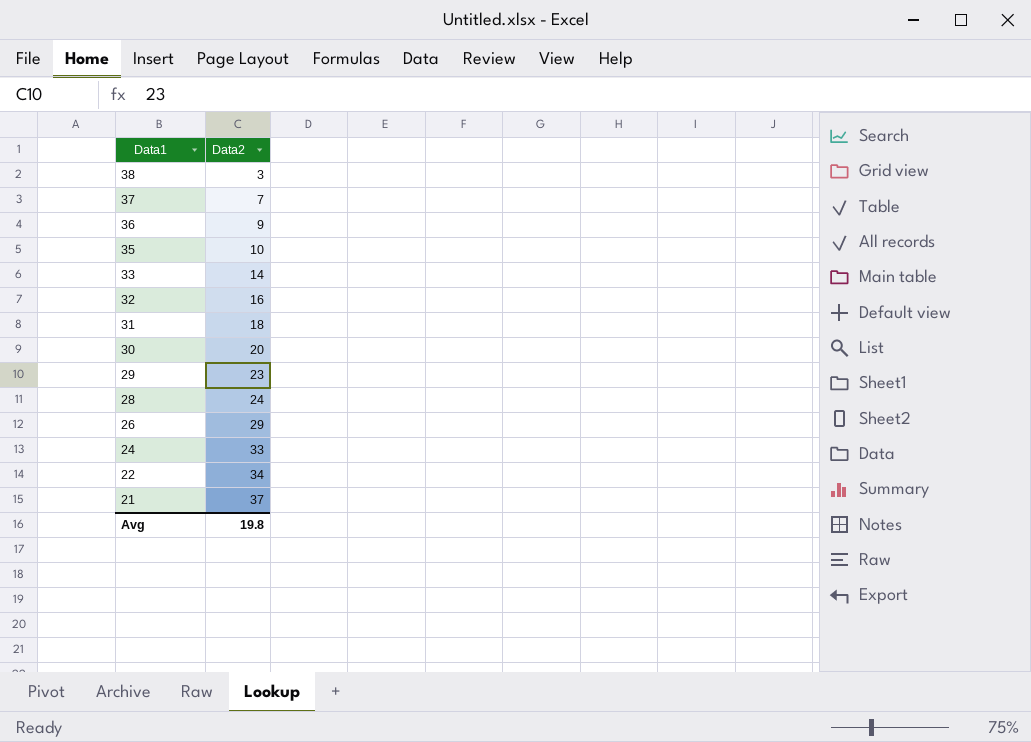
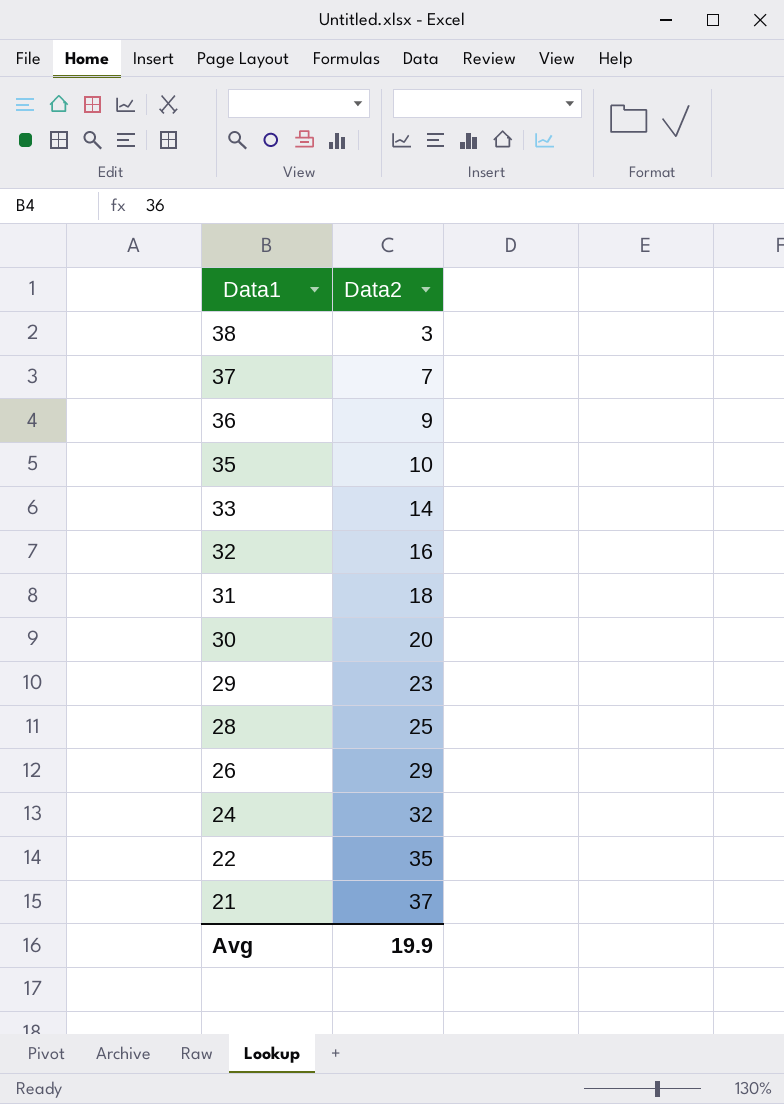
28 | Data2: 24 -> 25
24 | Data2: 33 -> 32
22 | Data2: 34 -> 35
Avg | Data2: 19.8 -> 19.9

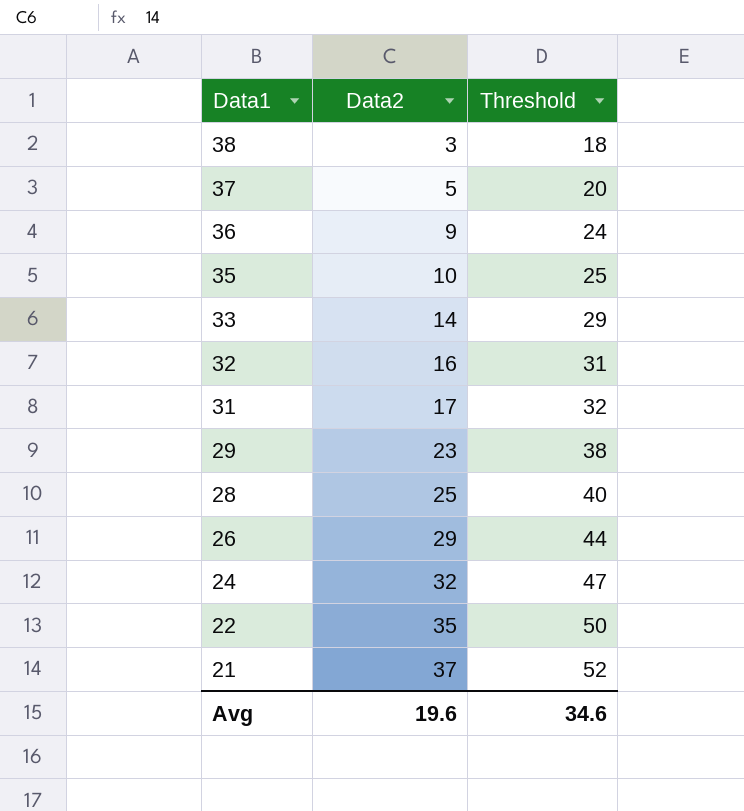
column Threshold | formula: none -> [Data2] + 15
row 30: 20 -> none
37 | Data2: 7 -> 5
31 | Data2: 18 -> 17
Avg | Data2: 19.9 -> 19.6

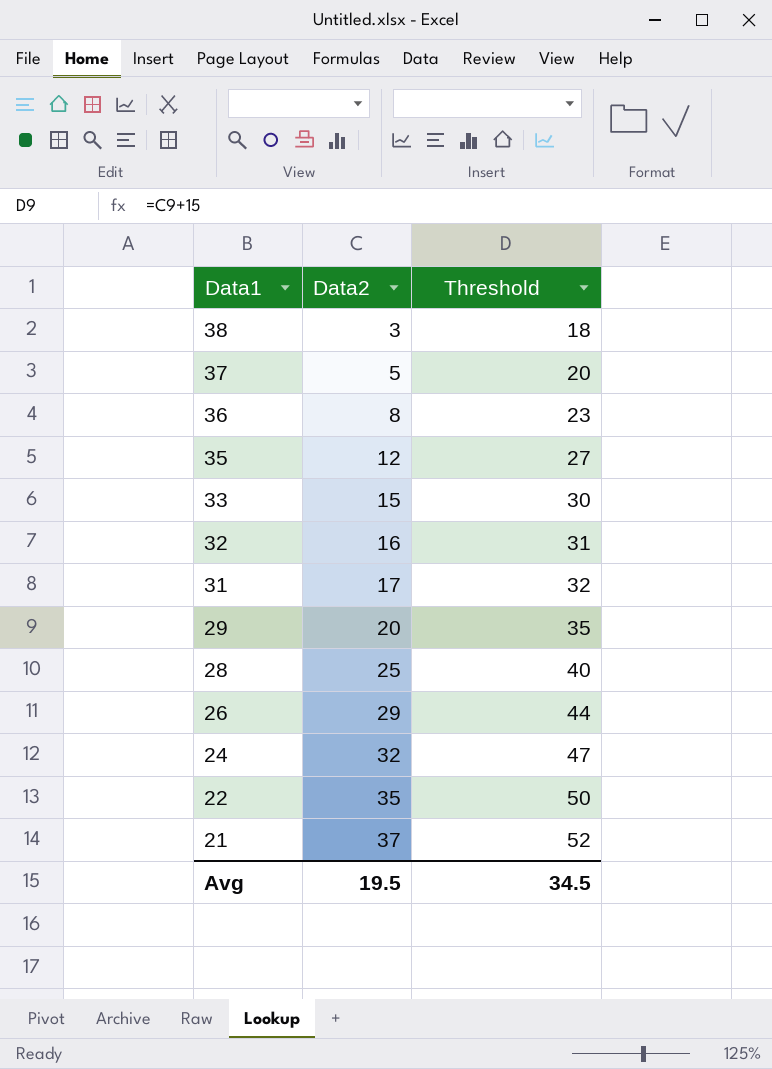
36 | Data2: 9 -> 8
36 | Threshold: 24 -> 23
35 | Data2: 10 -> 12
35 | Threshold: 25 -> 27
33 | Data2: 14 -> 15
33 | Threshold: 29 -> 30
29 | Data2: 23 -> 20
29 | Threshold: 38 -> 35
Avg | Data2: 19.6 -> 19.5
Avg | Threshold: 34.6 -> 34.5

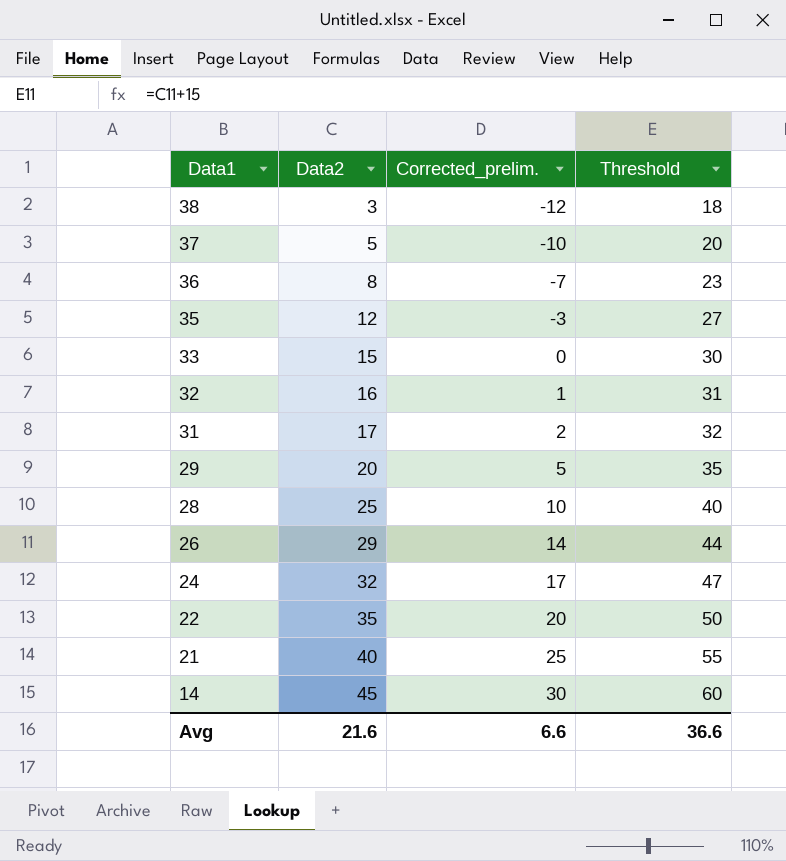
column Corrected_prelim. | formula: none -> [Data2] - 15
21 | Data2: 37 -> 40
21 | Threshold: 52 -> 55
row 14: none -> 45 | 30 | 60
Avg | Data2: 19.5 -> 21.6
Avg | Threshold: 34.5 -> 36.6

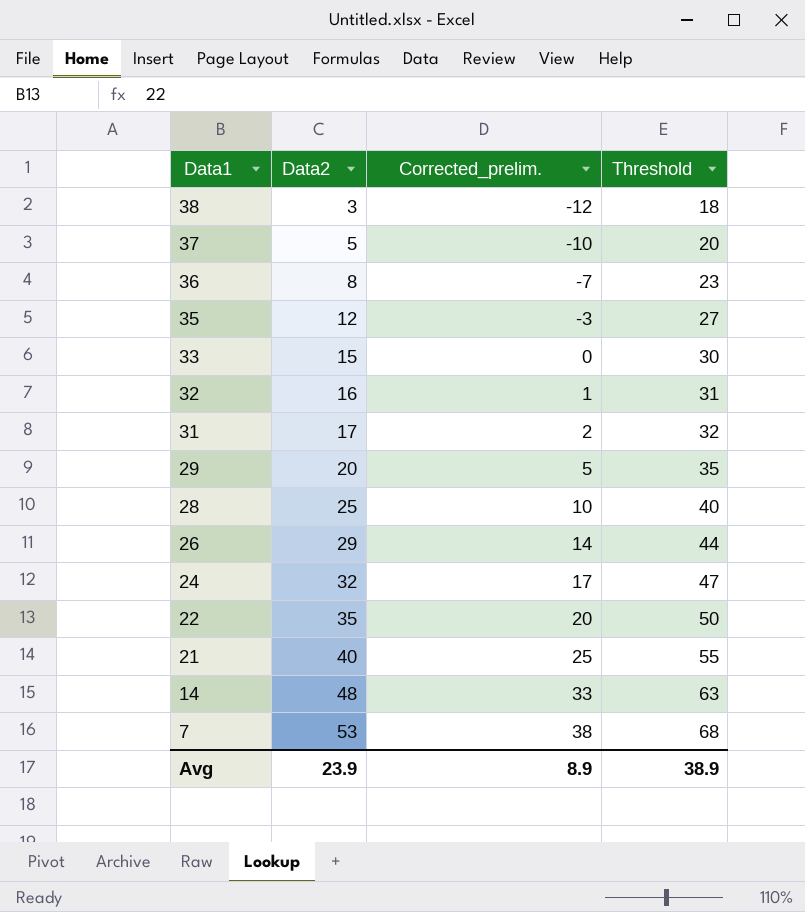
14 | Data2: 45 -> 48
14 | Corrected_prelim.: 30 -> 33
14 | Threshold: 60 -> 63
row 7: none -> 53 | 38 | 68
Avg | Data2: 21.6 -> 23.9
Avg | Corrected_prelim.: 6.6 -> 8.9
Avg | Threshold: 36.6 -> 38.9

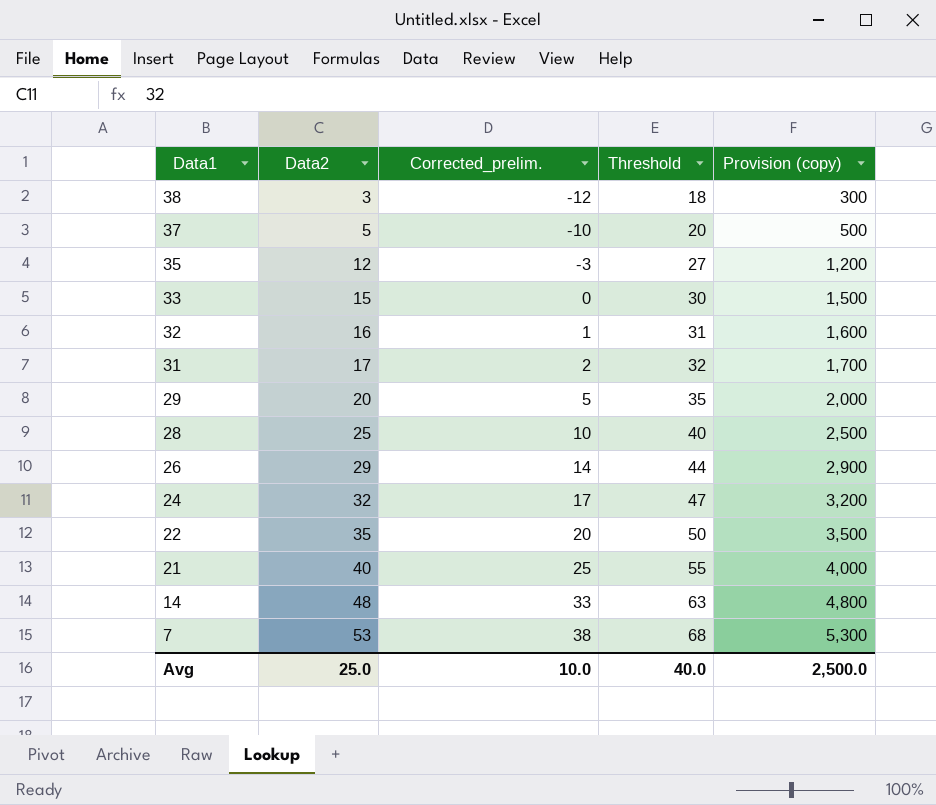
column Provision (copy) | formula: none -> [Data2] * 100
row 36: 8 | -7 | 23 -> none
Avg | Data2: 23.9 -> 25.0
Avg | Corrected_prelim.: 8.9 -> 10.0
Avg | Threshold: 38.9 -> 40.0

